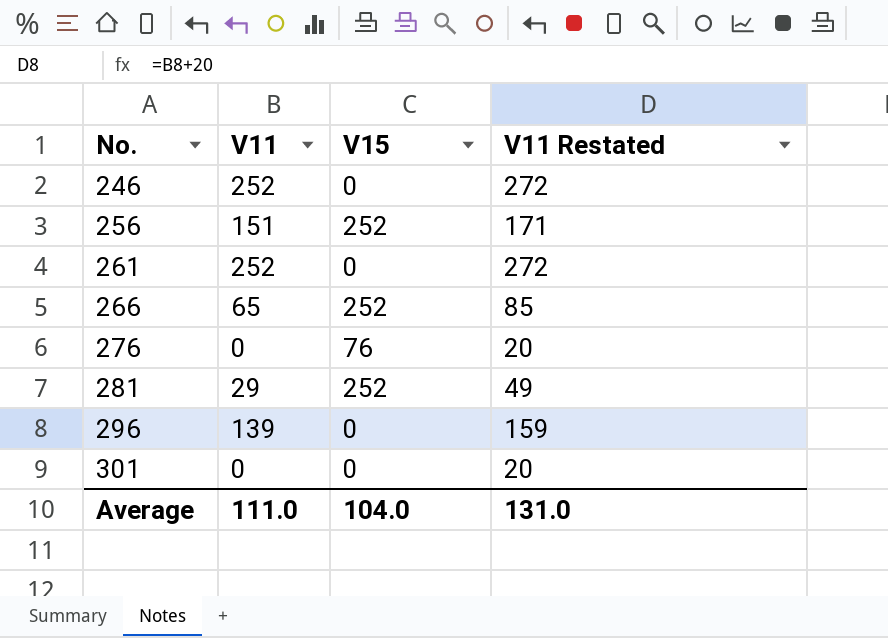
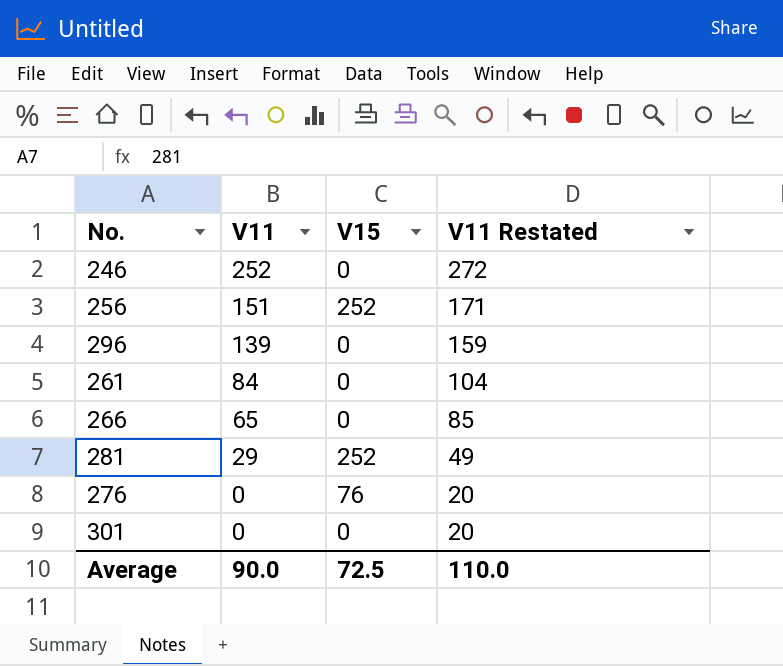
row order: No. ascending -> V11 descending
261 | V11: 252 -> 84
261 | V11 Restated: 272 -> 104
266 | V15: 252 -> 0
Average | V11: 111.0 -> 90.0
Average | V15: 104.0 -> 72.5
Average | V11 Restated: 131.0 -> 110.0

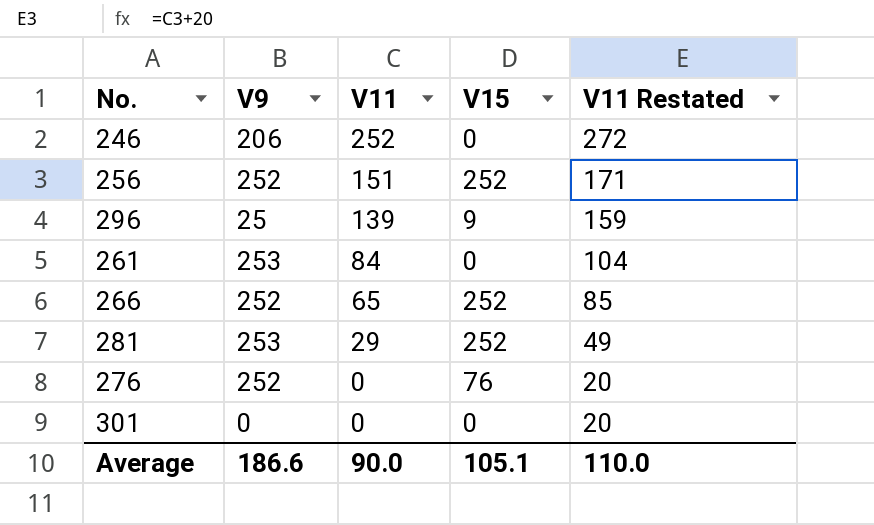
column V9 | position: none -> 2
296 | V15: 0 -> 9
266 | V15: 0 -> 252
Average | V15: 72.5 -> 105.1

